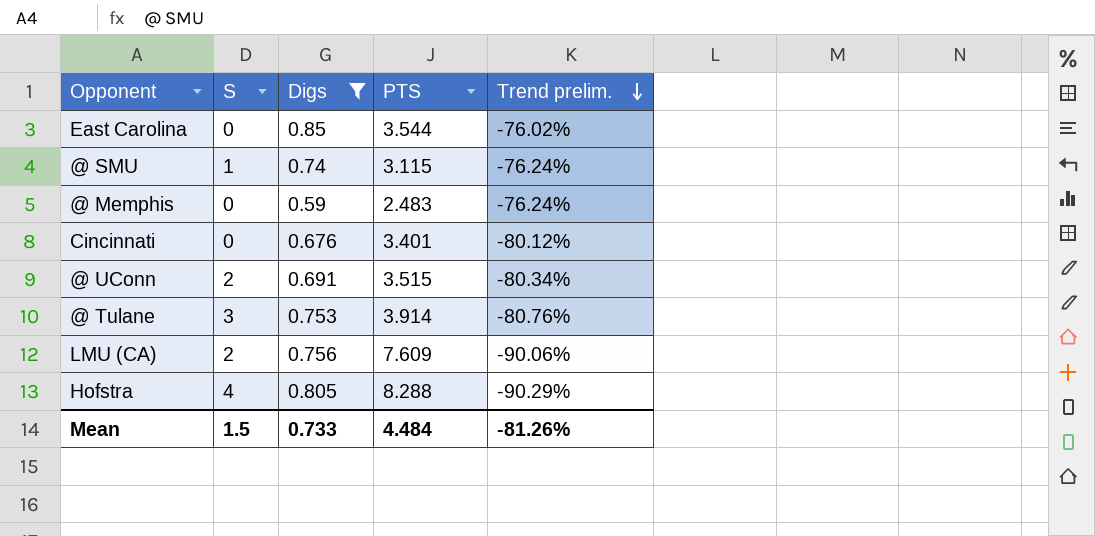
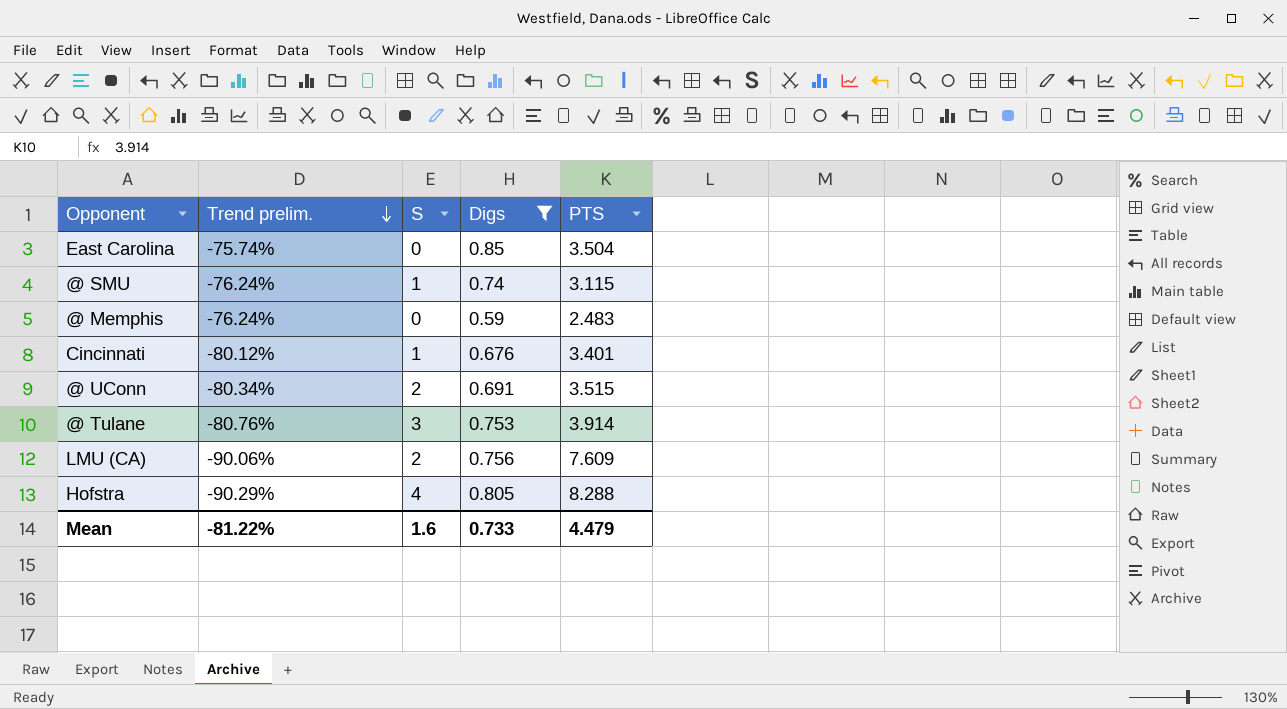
column Trend prelim. | position: 5 -> 2
East Carolina | Trend prelim.: -76.02% -> -75.74%
East Carolina | PTS: 3.544 -> 3.504
Cincinnati | S: 0 -> 1
Mean | Trend prelim.: -81.26% -> -81.22%
Mean | S: 1.5 -> 1.6
Mean | PTS: 4.484 -> 4.479

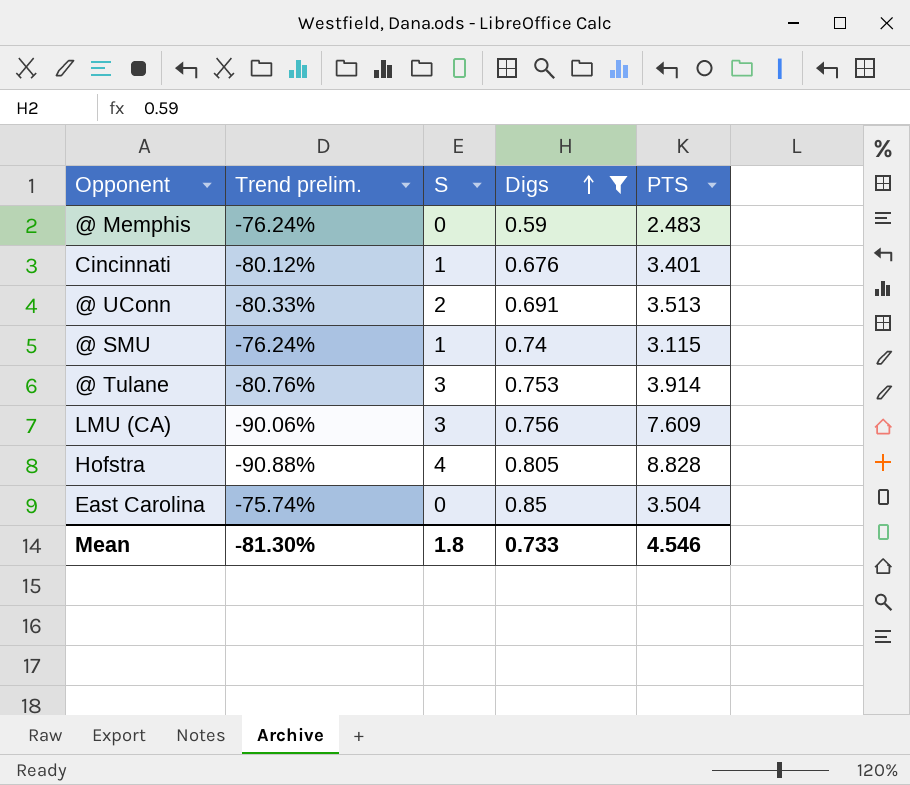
row order: Trend prelim. descending -> Digs ascending
@ UConn | Trend prelim.: -80.34% -> -80.33%
@ UConn | PTS: 3.515 -> 3.513
LMU (CA) | S: 2 -> 3
Hofstra | Trend prelim.: -90.29% -> -90.88%
Hofstra | PTS: 8.288 -> 8.828
Mean | Trend prelim.: -81.22% -> -81.30%
Mean | S: 1.6 -> 1.8
Mean | PTS: 4.479 -> 4.546

